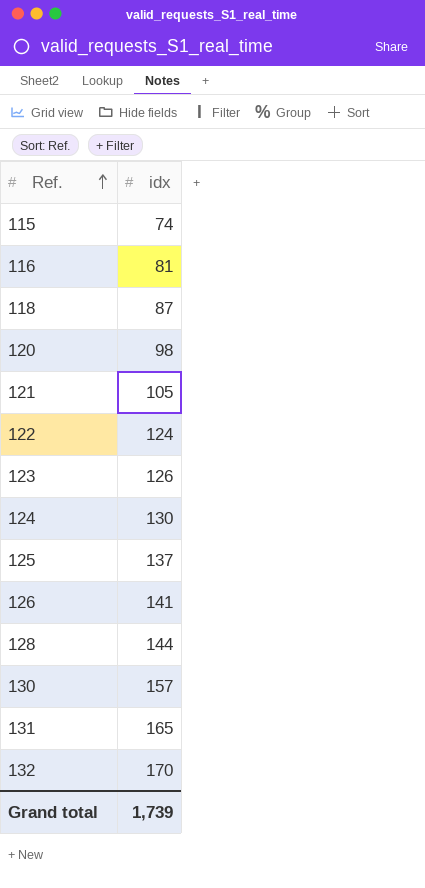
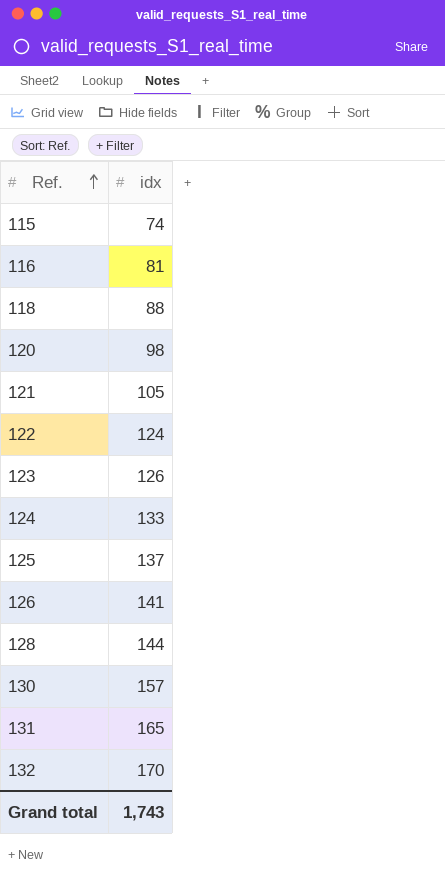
118 | idx: 87 -> 88
124 | idx: 130 -> 133
Grand total | idx: 1,739 -> 1,743

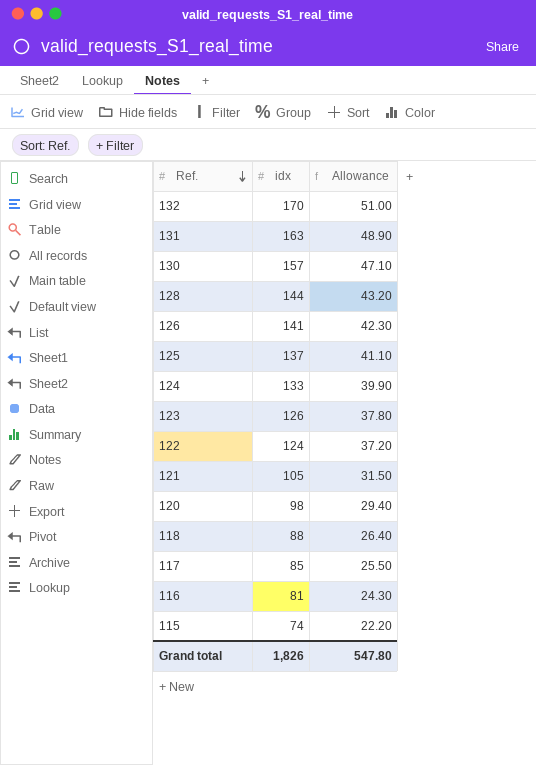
row order: Ref. ascending -> Ref. descending
column Allowance | formula: none -> [idx] * 0.3
131 | idx: 165 -> 163
row 117: none -> 85 | 25.50
Grand total | idx: 1,743 -> 1,826

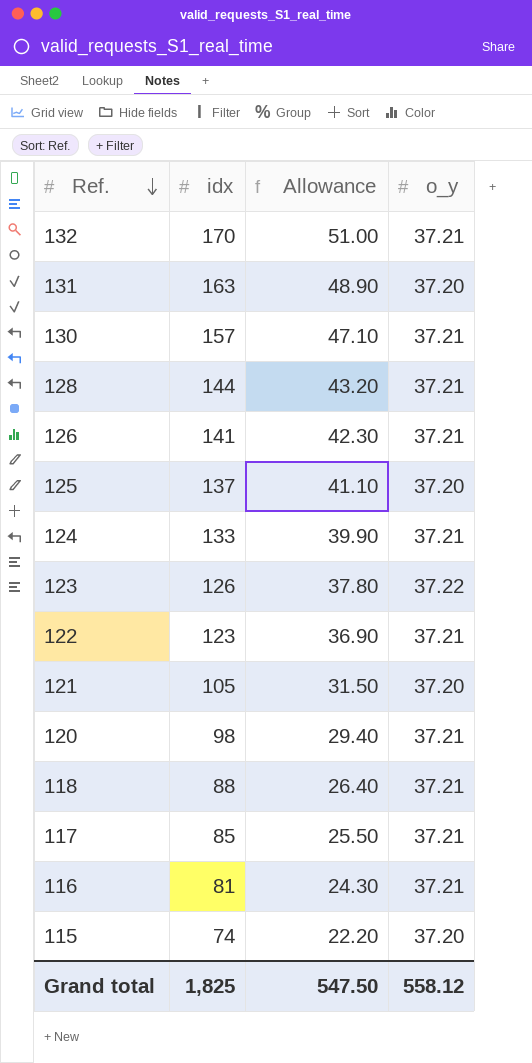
column o_y | position: none -> 4
122 | idx: 124 -> 123
122 | Allowance: 37.20 -> 36.90
Grand total | idx: 1,826 -> 1,825
Grand total | Allowance: 547.80 -> 547.50

